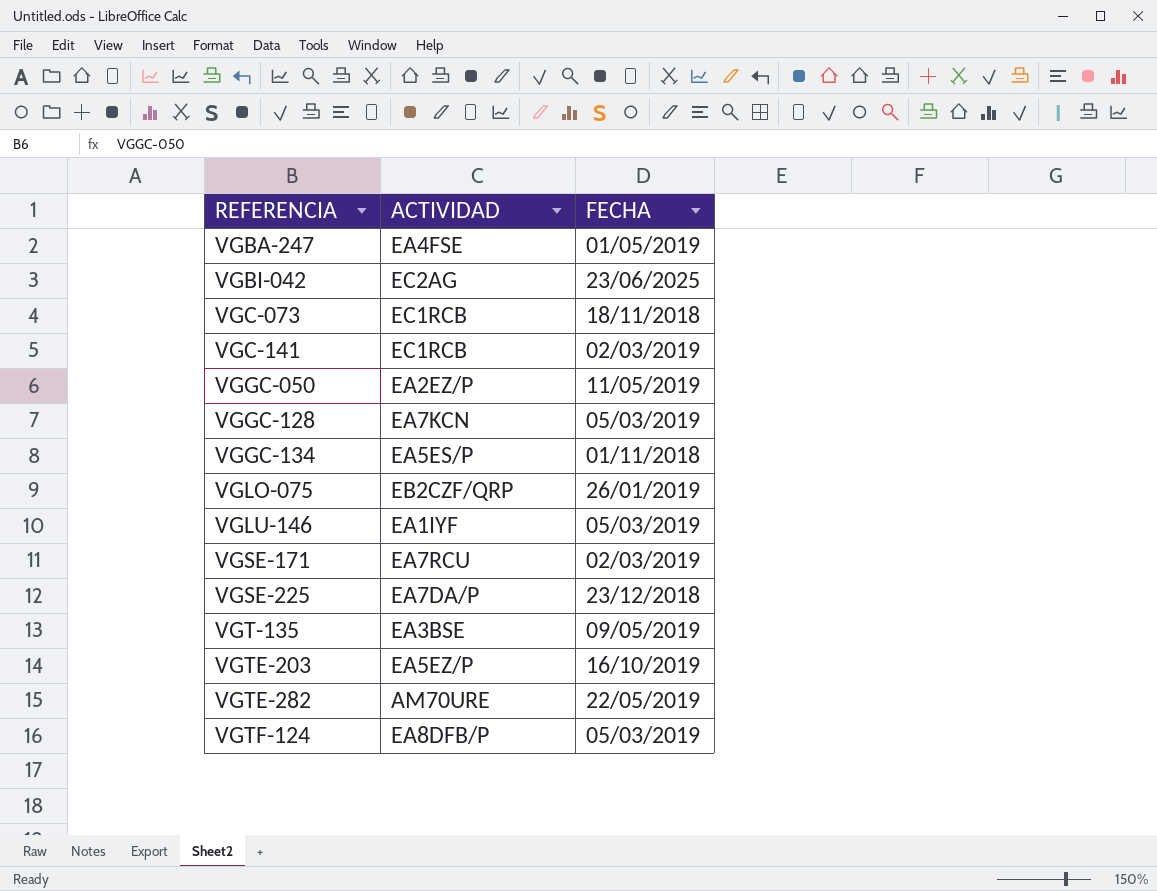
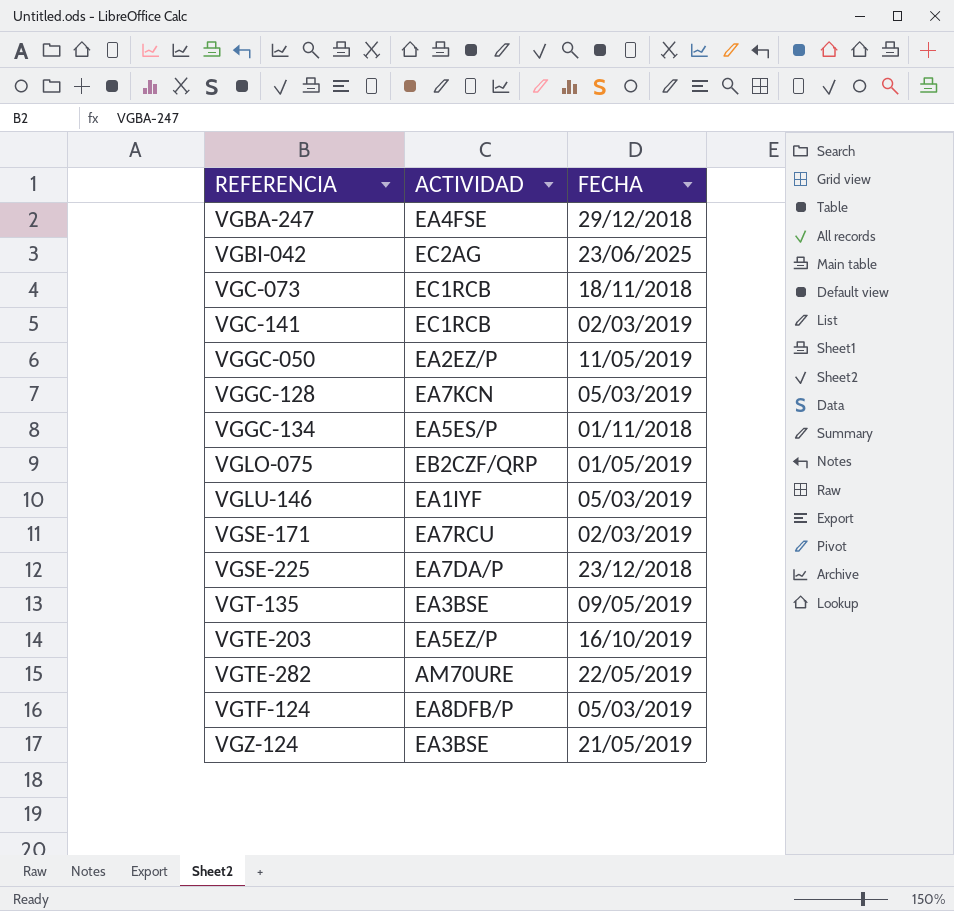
VGBA-247 | FECHA: 01/05/2019 -> 29/12/2018
VGLO-075 | FECHA: 26/01/2019 -> 01/05/2019
row VGZ-124: none -> EA3BSE | 21/05/2019

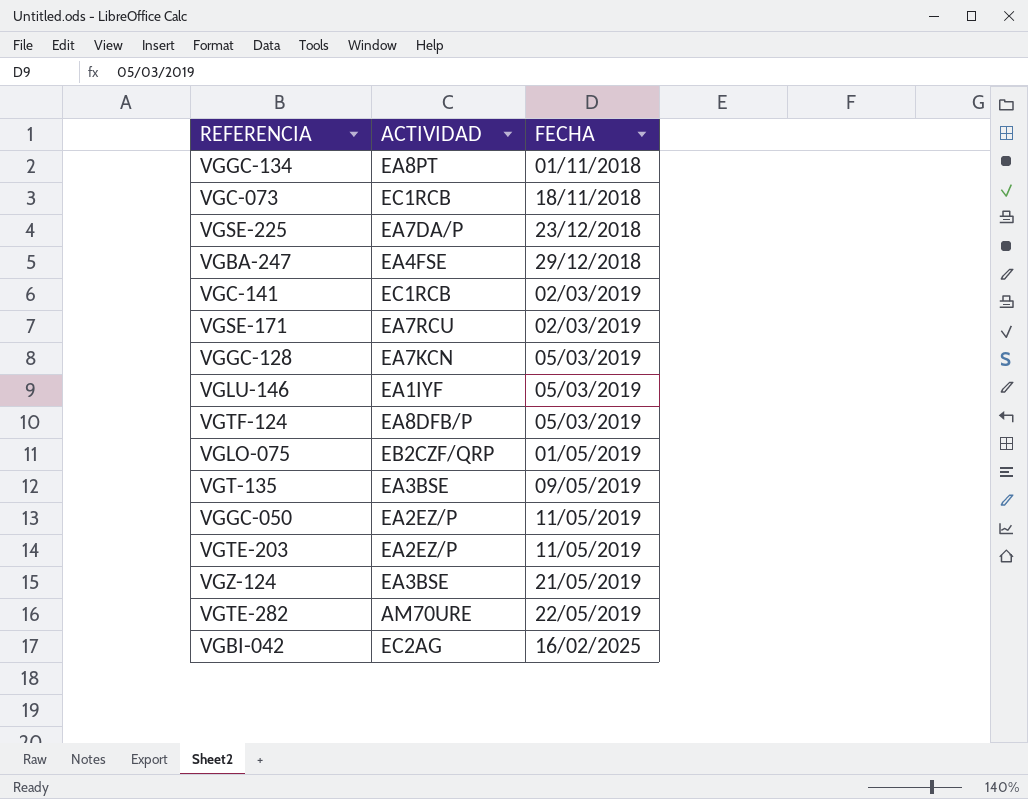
row order: REFERENCIA ascending -> FECHA ascending
VGGC-134 | ACTIVIDAD: EA5ES/P -> EA8PT
VGTE-203 | ACTIVIDAD: EA5EZ/P -> EA2EZ/P
VGTE-203 | FECHA: 16/10/2019 -> 11/05/2019
VGBI-042 | FECHA: 23/06/2025 -> 16/02/2025

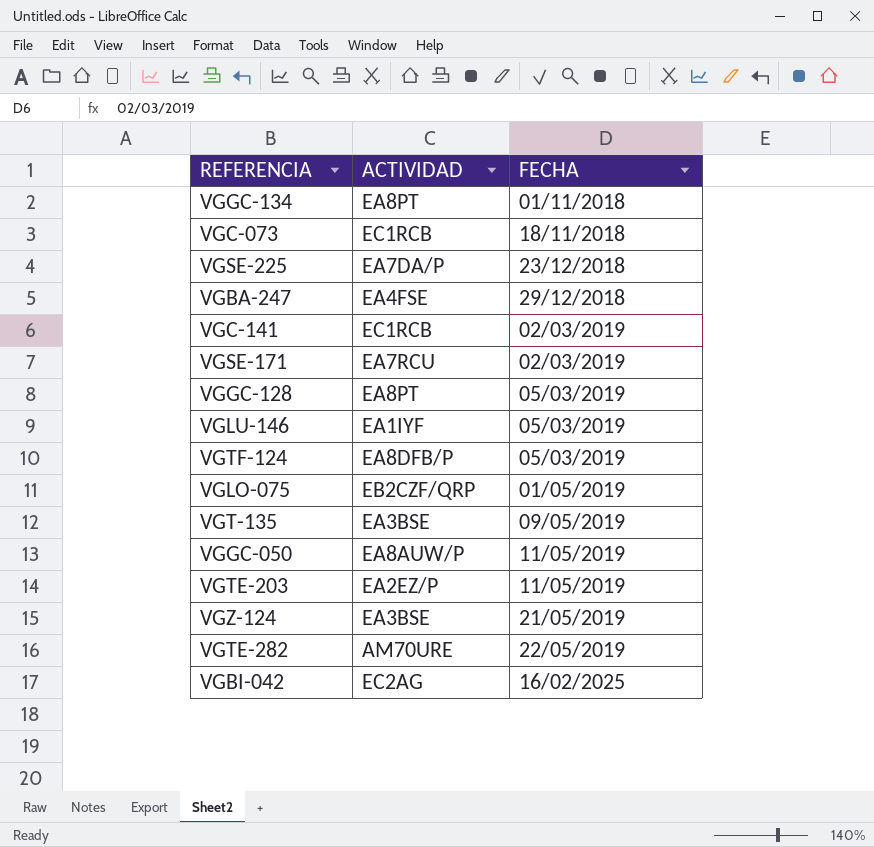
VGGC-128 | ACTIVIDAD: EA7KCN -> EA8PT
VGGC-050 | ACTIVIDAD: EA2EZ/P -> EA8AUW/P

